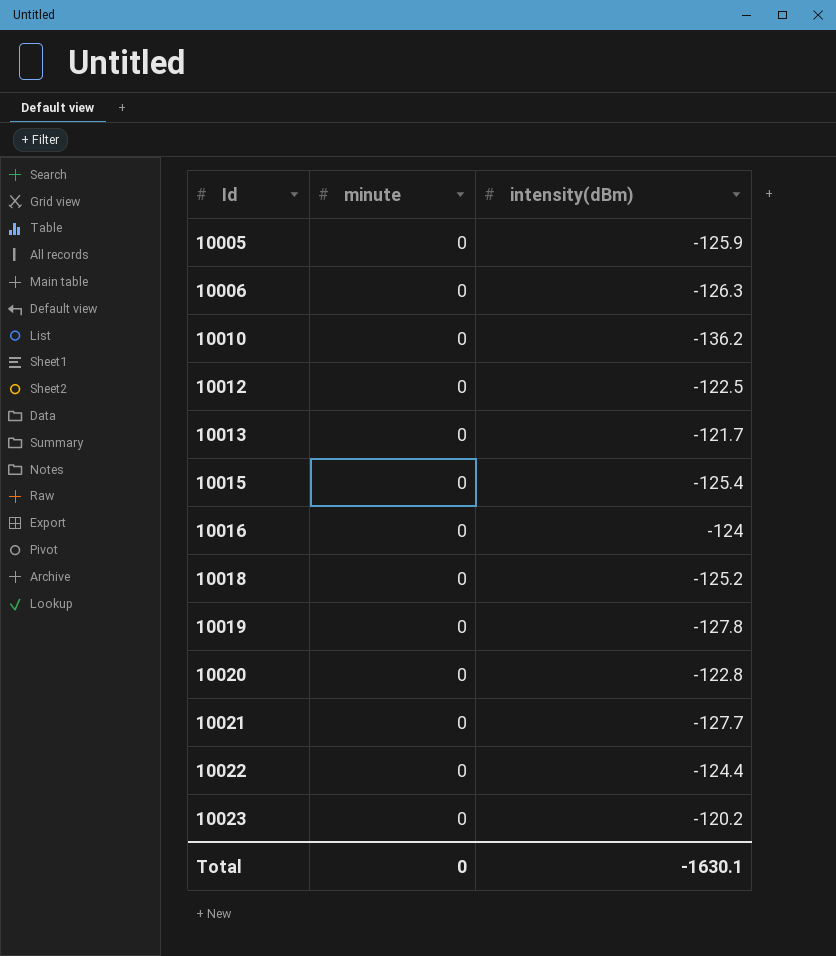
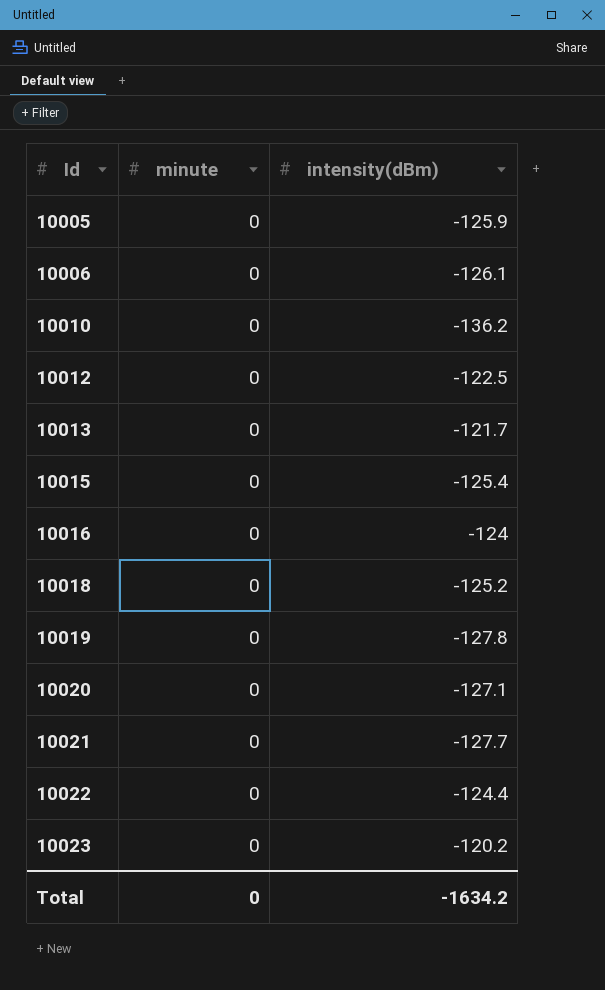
10006 | intensity(dBm): -126.3 -> -126.1
10020 | intensity(dBm): -122.8 -> -127.1
Total | intensity(dBm): -1630.1 -> -1634.2

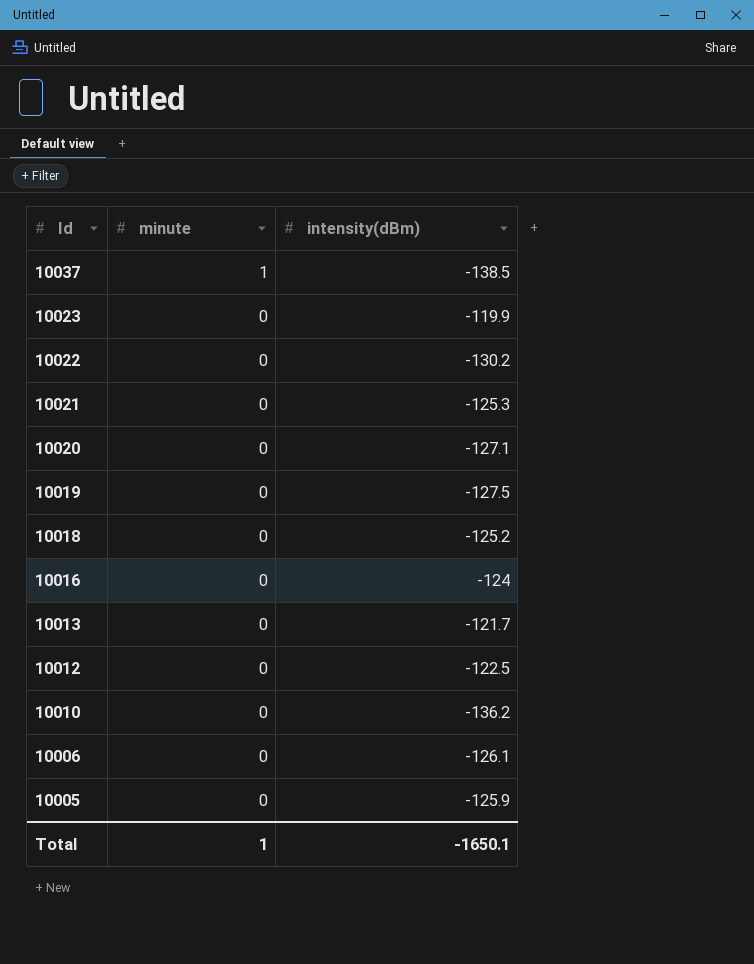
row order: Id ascending -> Id descending
row 10015: 0 | -125.4 -> none
row 10037: none -> 1 | -138.5
10023 | intensity(dBm): -120.2 -> -119.9
10022 | intensity(dBm): -124.4 -> -130.2
10021 | intensity(dBm): -127.7 -> -125.3
10019 | intensity(dBm): -127.8 -> -127.5
Total | minute: 0 -> 1
Total | intensity(dBm): -1634.2 -> -1650.1

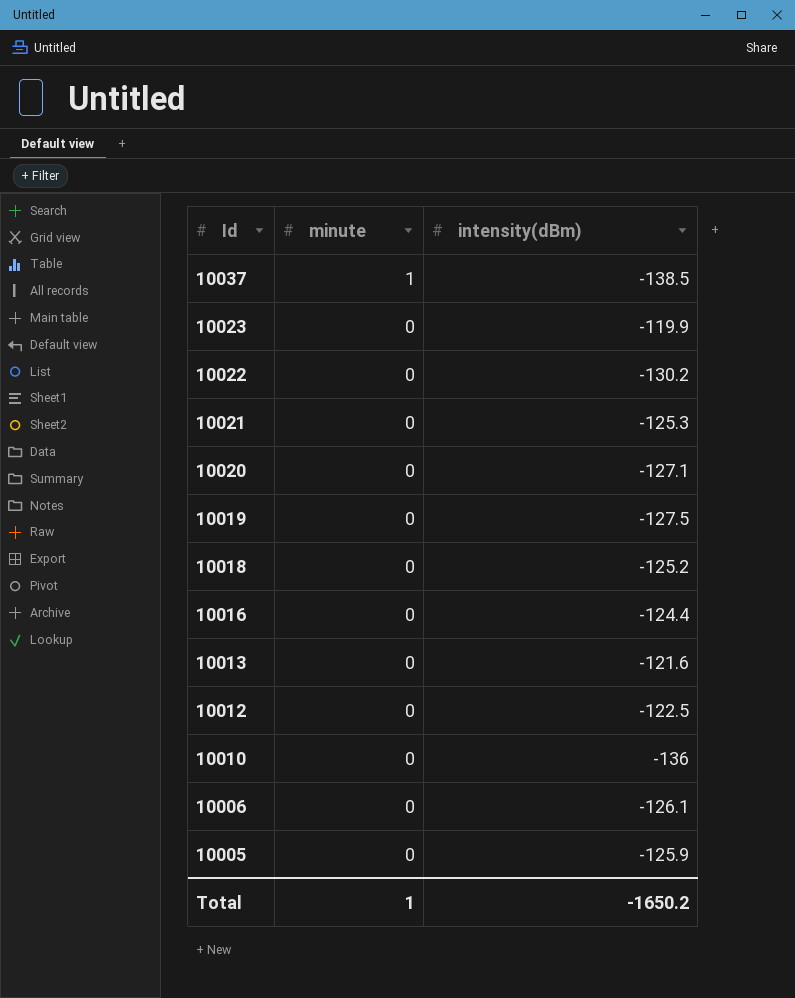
10016 | intensity(dBm): -124 -> -124.4
10013 | intensity(dBm): -121.7 -> -121.6
10010 | intensity(dBm): -136.2 -> -136
Total | intensity(dBm): -1650.1 -> -1650.2

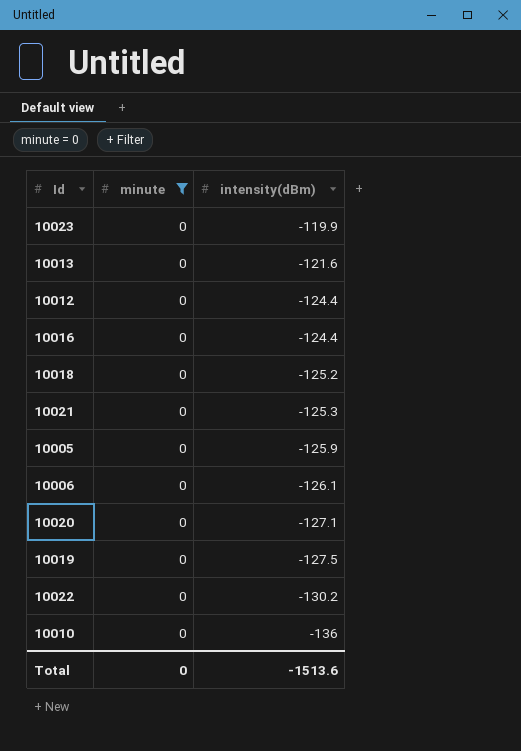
filter: none -> minute = 0
row order: Id descending -> intensity(dBm) descending
10012 | intensity(dBm): -122.5 -> -124.4
Total | minute: 1 -> 0
Total | intensity(dBm): -1650.2 -> -1513.6

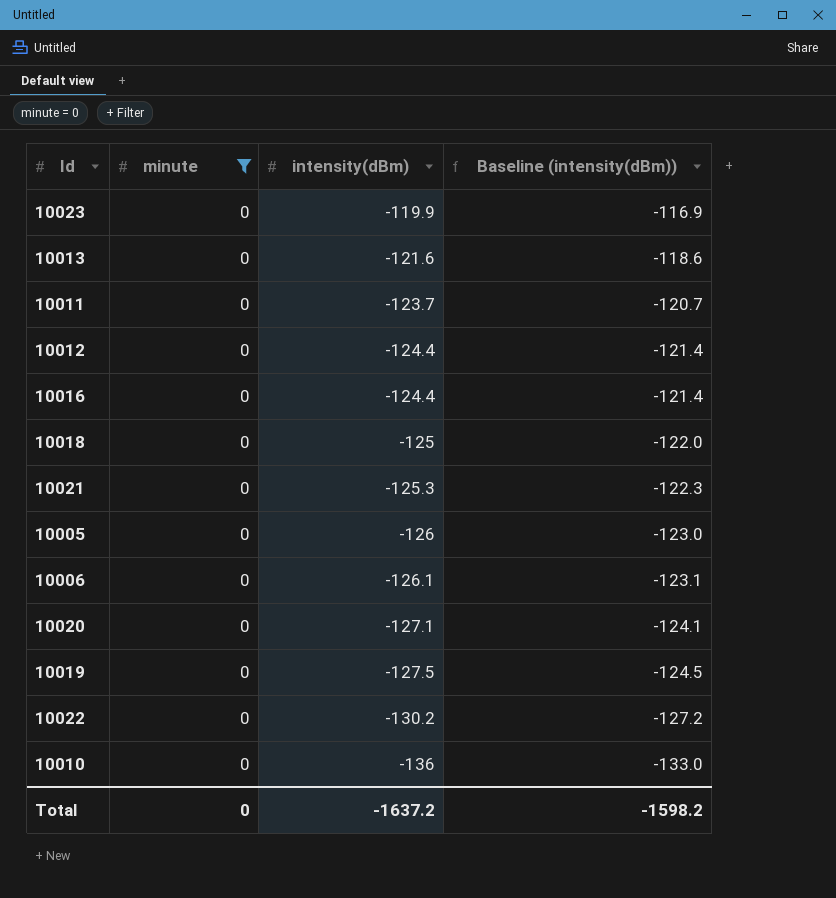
column Baseline (intensity(dBm)) | formula: none -> [intensity(dBm)] + 3
row 10011: none -> 0 | -123.7 | -120.7
10018 | intensity(dBm): -125.2 -> -125
10005 | intensity(dBm): -125.9 -> -126
Total | intensity(dBm): -1513.6 -> -1637.2

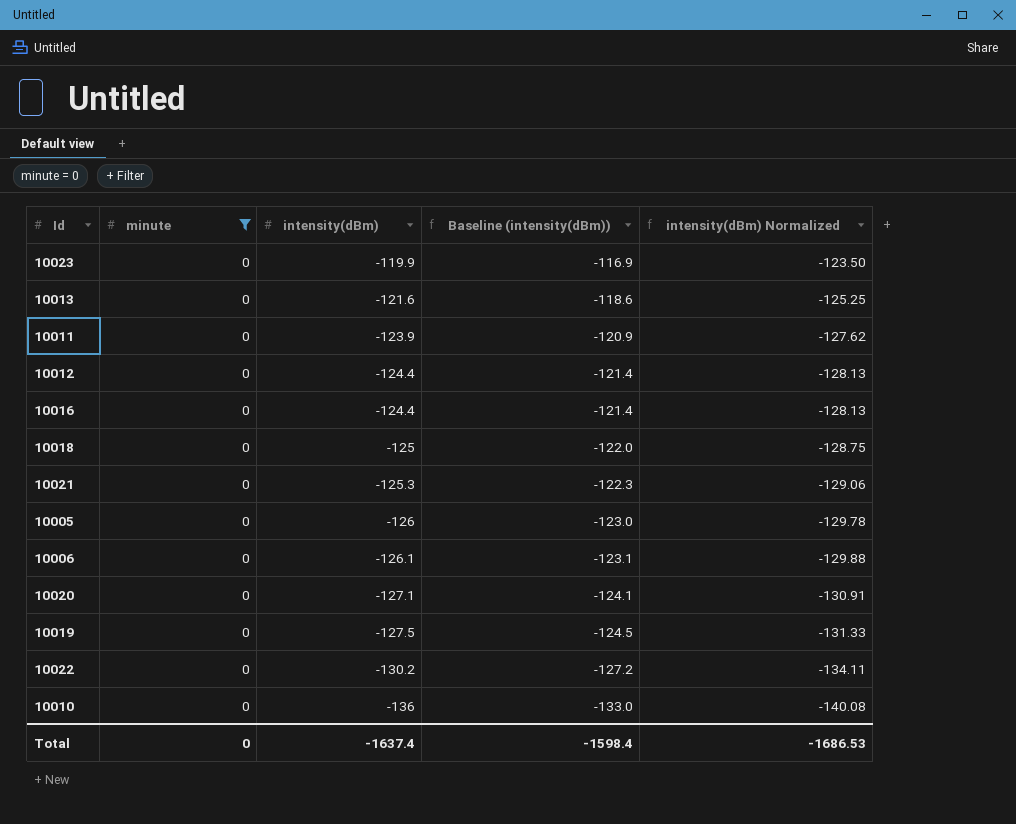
column intensity(dBm) Normalized | formula: none -> [intensity(dBm)] * 1.03
10011 | intensity(dBm): -123.7 -> -123.9
10011 | Baseline (intensity(dBm)): -120.7 -> -120.9
Total | intensity(dBm): -1637.2 -> -1637.4
Total | Baseline (intensity(dBm)): -1598.2 -> -1598.4

